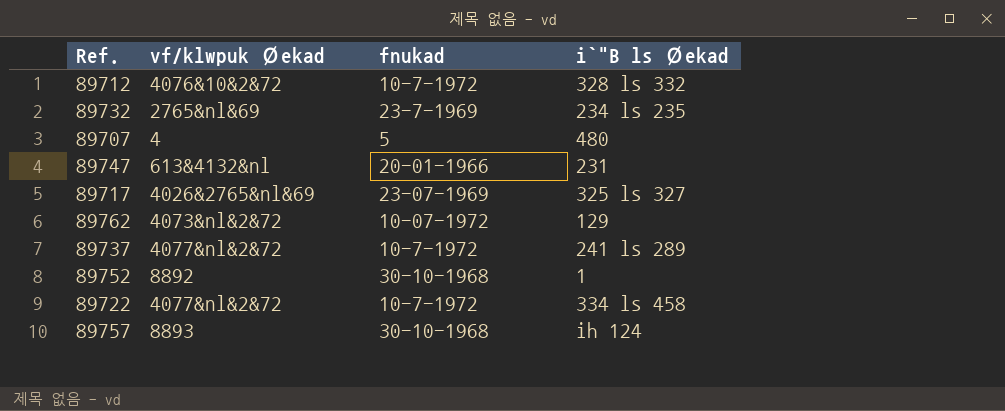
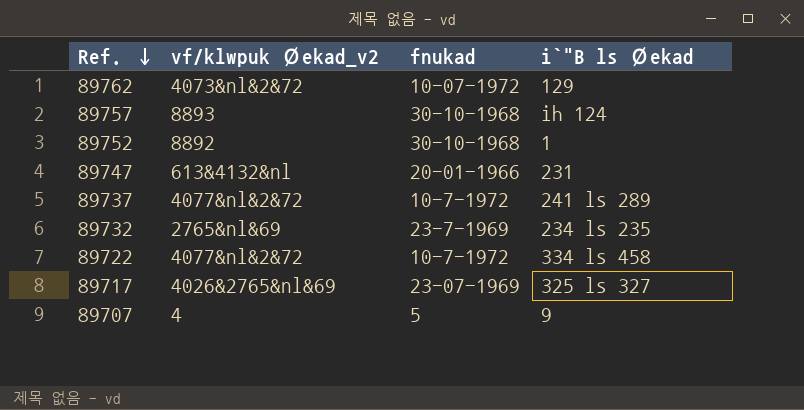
row order: none -> Ref. descending
column name: vf/klwpuk Øekad -> vf/klwpuk Øekad_v2
row 89712: 4076&10&2&72 | 10-7-1972 | 328 ls 332 -> none
89707 | i`"B ls Øekad: 480 -> 9

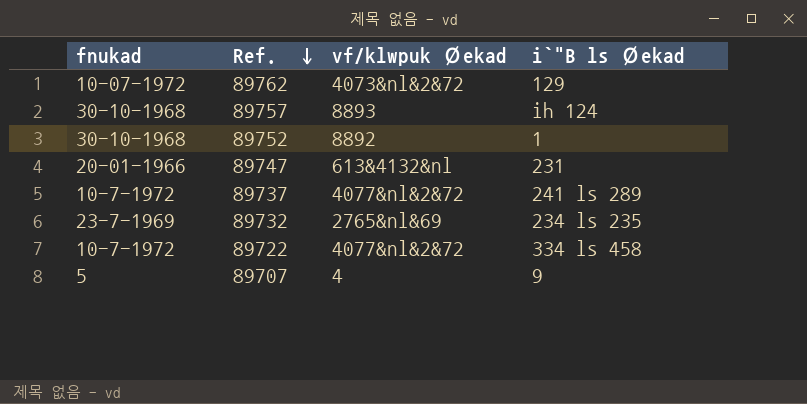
column fnukad | position: 3 -> 1
column name: vf/klwpuk Øekad_v2 -> vf/klwpuk Øekad
row 89717: 4026&2765&nl&69 | 23-07-1969 | 325 ls 327 -> none

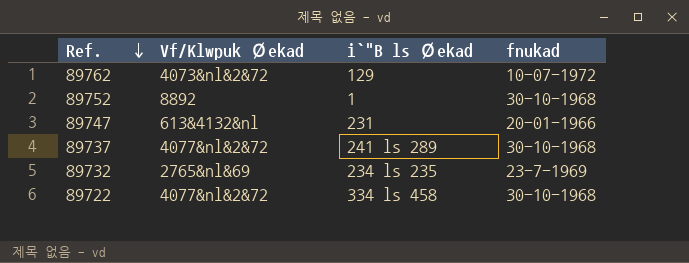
column name: vf/klwpuk Øekad -> Vf/Klwpuk Øekad
column fnukad | position: 1 -> 4
row 89757: 30-10-1968 | 8893 | ih 124 -> none
row 89707: 5 | 4 | 9 -> none
89737 | fnukad: 10-7-1972 -> 30-10-1968
89722 | fnukad: 10-7-1972 -> 30-10-1968

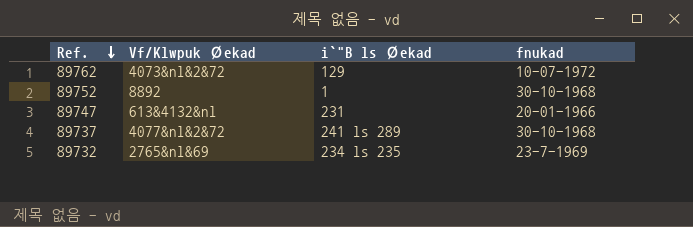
row 89722: 4077&nl&2&72 | 334 ls 458 | 30-10-1968 -> none

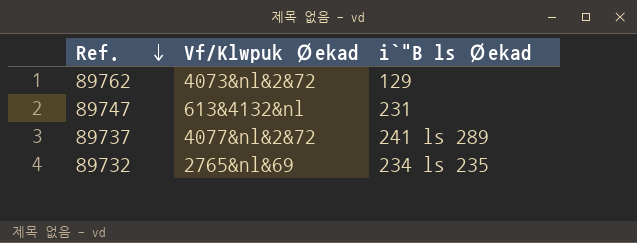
column fnukad | position: 4 -> none
row 89752: 8892 | 1 | 30-10-1968 -> none

